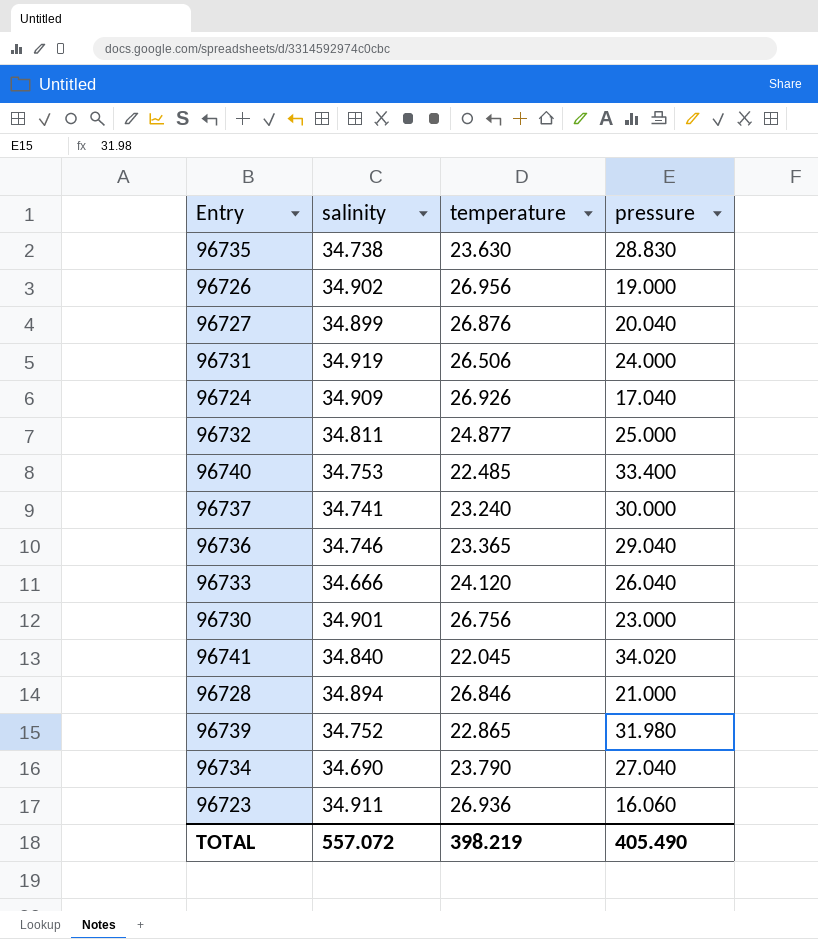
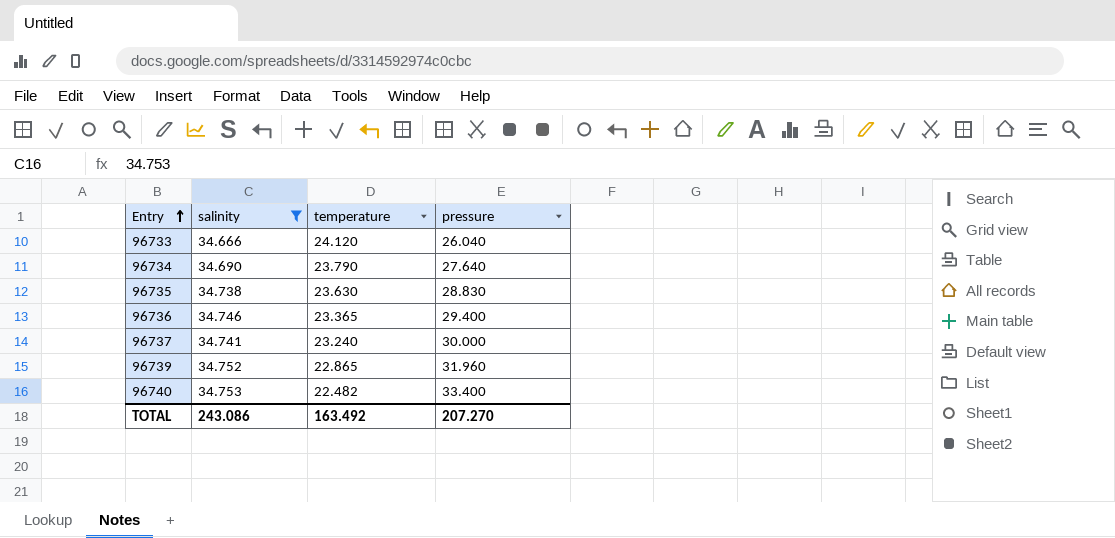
filter: none -> salinity <= 34.753
row order: none -> Entry ascending
96734 | pressure: 27.040 -> 27.640
96736 | pressure: 29.040 -> 29.400
96739 | pressure: 31.980 -> 31.960
96740 | temperature: 22.485 -> 22.482
TOTAL | salinity: 557.072 -> 243.086
TOTAL | temperature: 398.219 -> 163.492
TOTAL | pressure: 405.490 -> 207.270

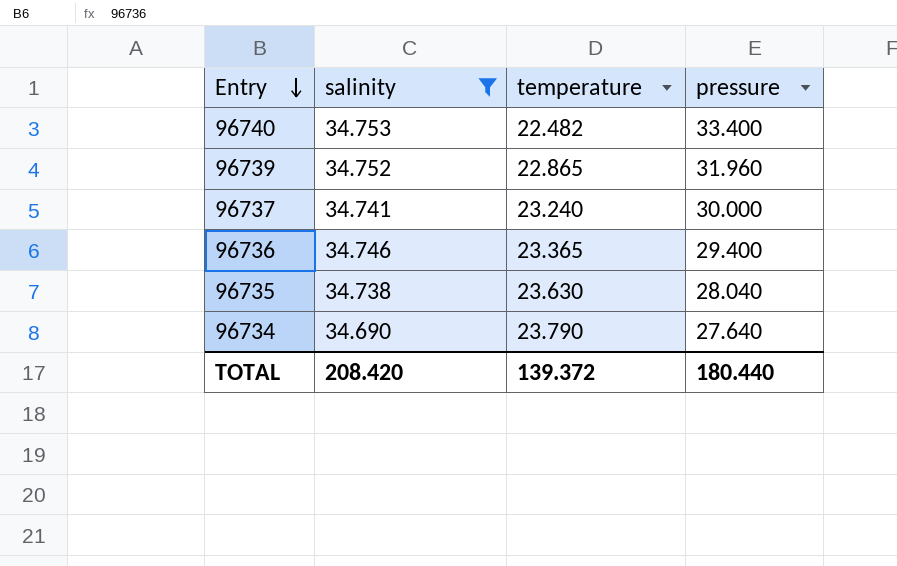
row order: Entry ascending -> Entry descending
row 96733: 34.666 | 24.120 | 26.040 -> none
96735 | pressure: 28.830 -> 28.040
TOTAL | salinity: 243.086 -> 208.420
TOTAL | temperature: 163.492 -> 139.372
TOTAL | pressure: 207.270 -> 180.440

